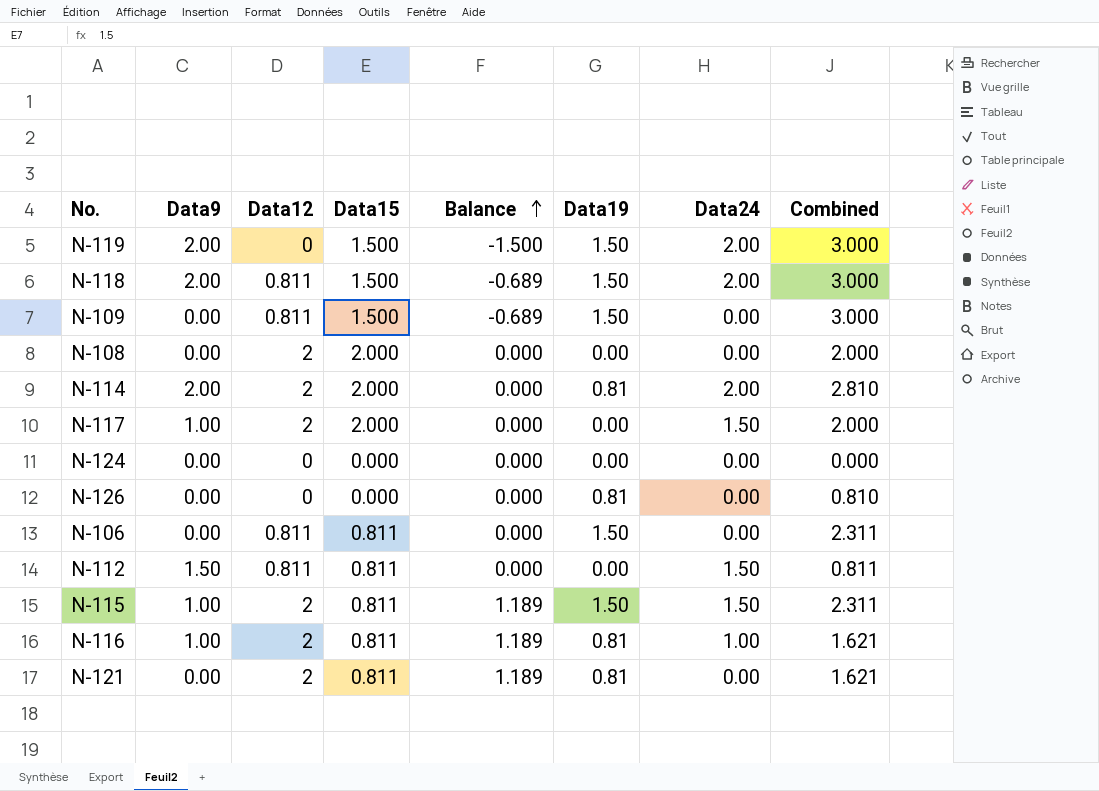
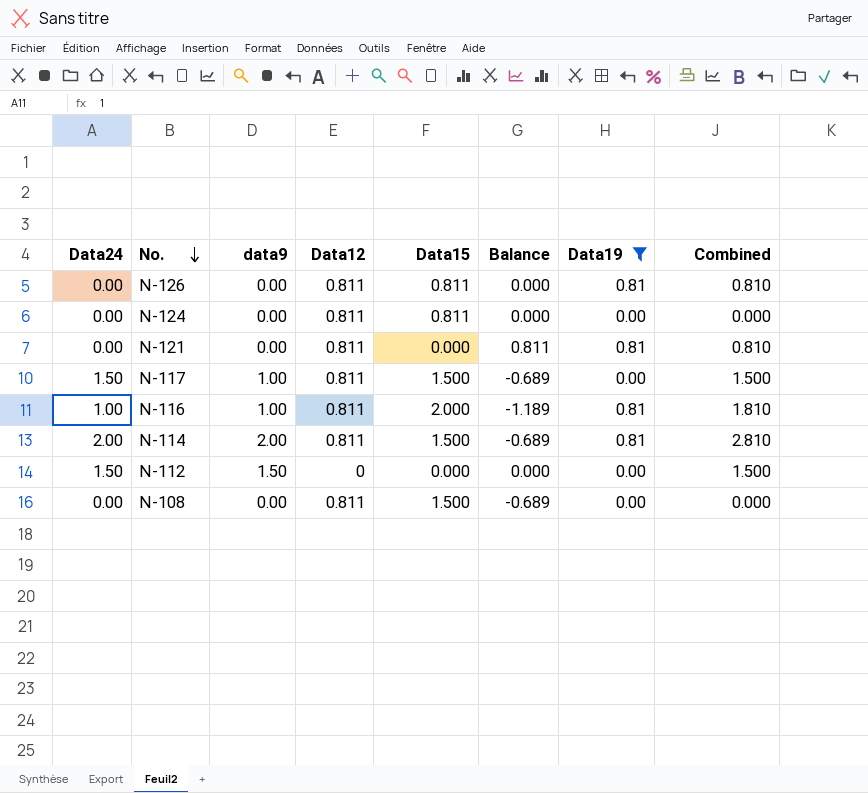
filter: none -> Data19 != 1.50
row order: Balance ascending -> No. descending
column Data24 | position: 7 -> 1
column name: Data9 -> data9
column Combined | formula: [Data15] + [Data19] -> [Data24] + [Data19]
N-126 | Data12: 0 -> 0.811
N-126 | Data15: 0.000 -> 0.811
N-124 | Data12: 0 -> 0.811
N-124 | Data15: 0.000 -> 0.811
N-121 | Data12: 2 -> 0.811
N-121 | Data15: 0.811 -> 0.000
N-121 | Balance: 1.189 -> 0.811
N-117 | Data12: 2 -> 0.811
N-117 | Data15: 2.000 -> 1.500
N-117 | Balance: 0.000 -> -0.689
N-116 | Data12: 2 -> 0.811
N-116 | Data15: 0.811 -> 2.000
N-116 | Balance: 1.189 -> -1.189
N-114 | Data12: 2 -> 0.811
N-114 | Data15: 2.000 -> 1.500
N-114 | Balance: 0.000 -> -0.689
N-112 | Data12: 0.811 -> 0
N-112 | Data15: 0.811 -> 0.000
N-108 | Data12: 2 -> 0.811
N-108 | Data15: 2.000 -> 1.500
N-108 | Balance: 0.000 -> -0.689

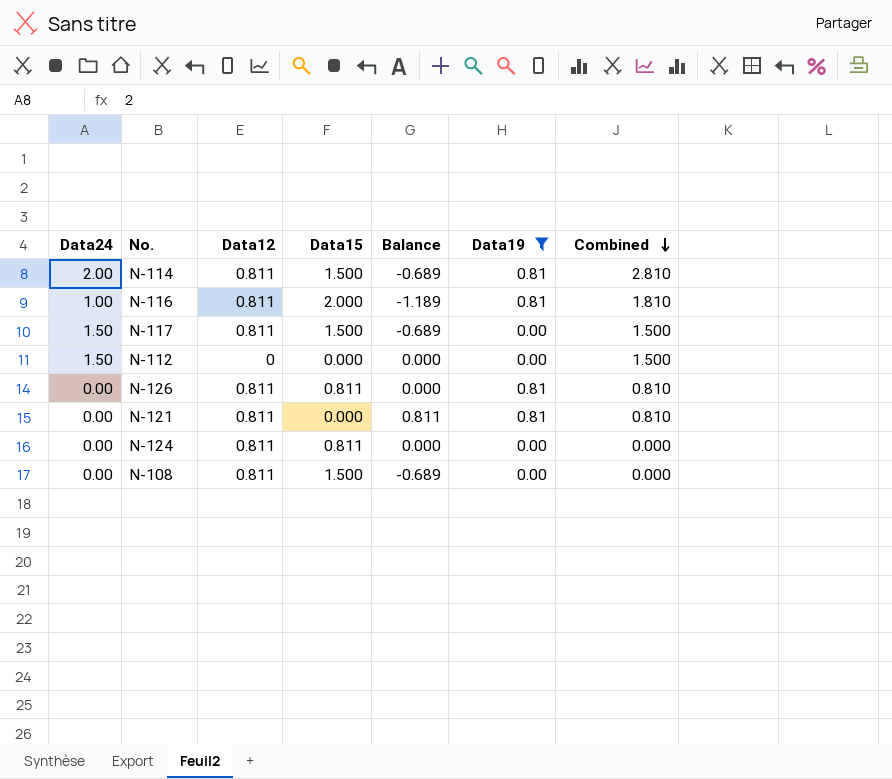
row order: No. descending -> Combined descending
column data9 | position: 3 -> none

